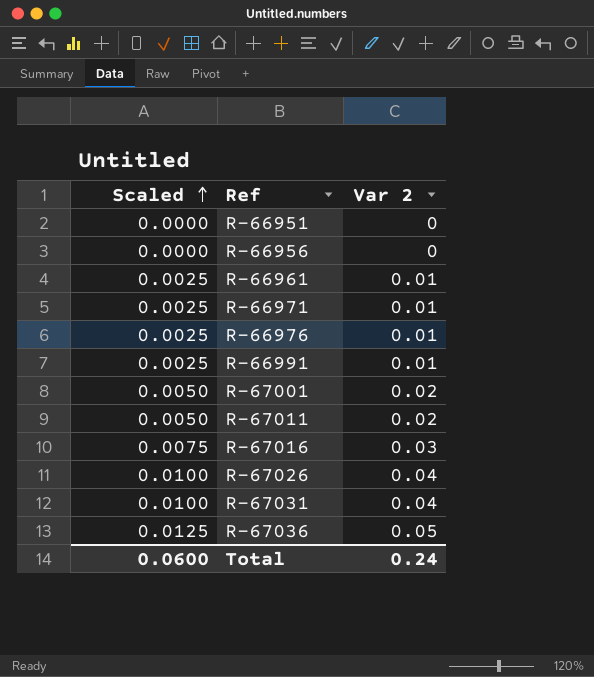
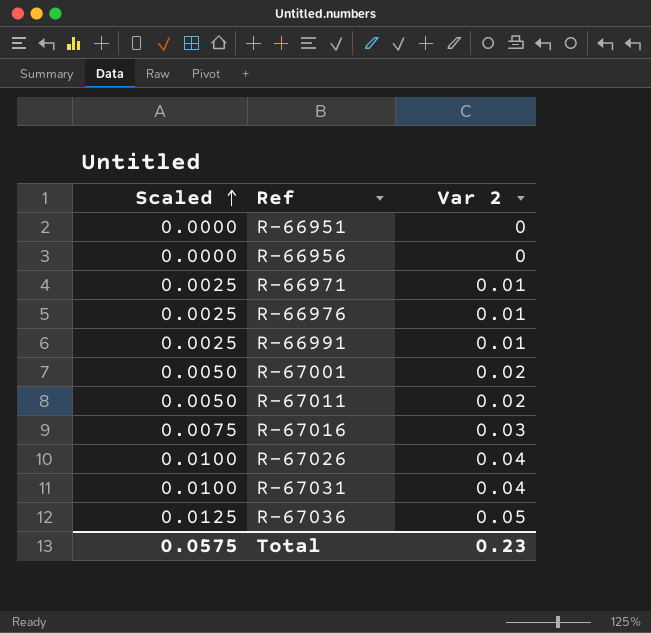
row R-66961: 0.0025 | 0.01 -> none
Total | Scaled: 0.0600 -> 0.0575
Total | Var 2: 0.24 -> 0.23

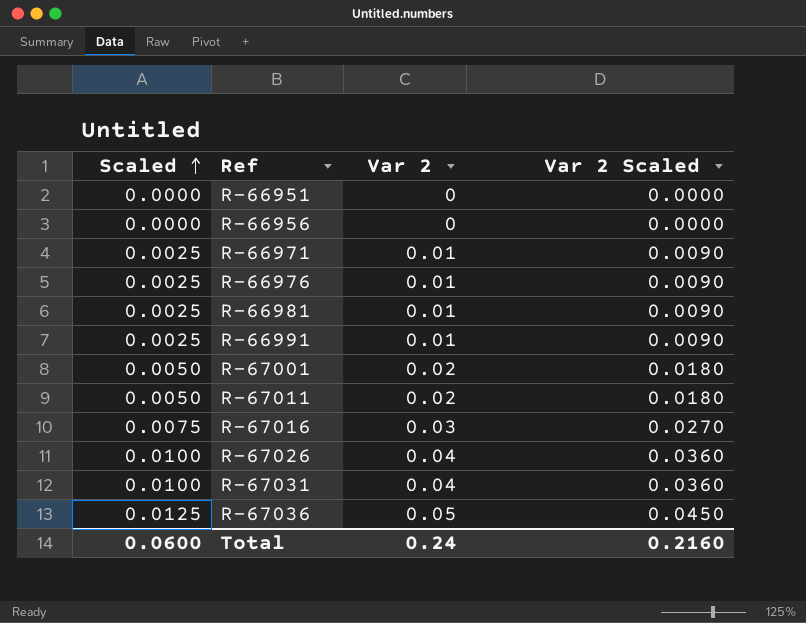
column Var 2 Scaled | formula: none -> [Var 2] * 0.9
row R-66981: none -> 0.0025 | 0.01 | 0.0090
Total | Scaled: 0.0575 -> 0.0600
Total | Var 2: 0.23 -> 0.24

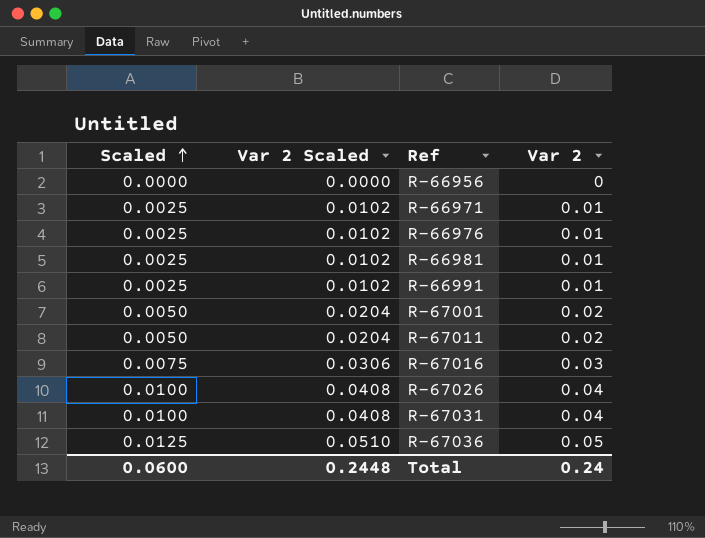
column Var 2 Scaled | formula: [Var 2] * 0.9 -> [Var 2] * 1.02
column Var 2 Scaled | position: 4 -> 2
row R-66951: 0.0000 | 0 | 0.0000 -> none
Total | Var 2 Scaled: 0.2160 -> 0.2448

